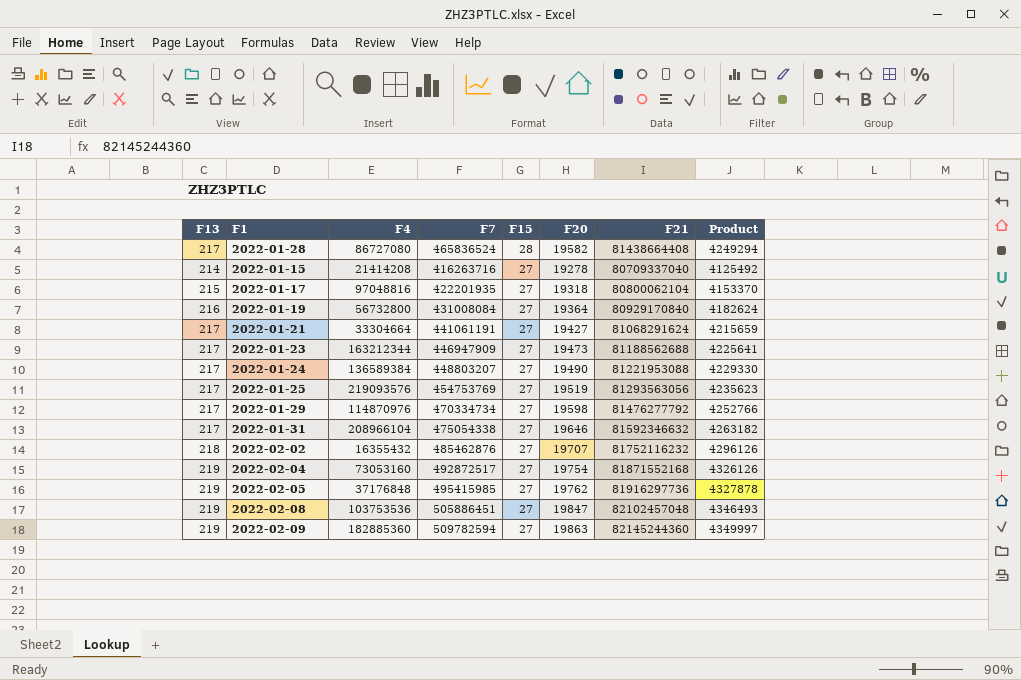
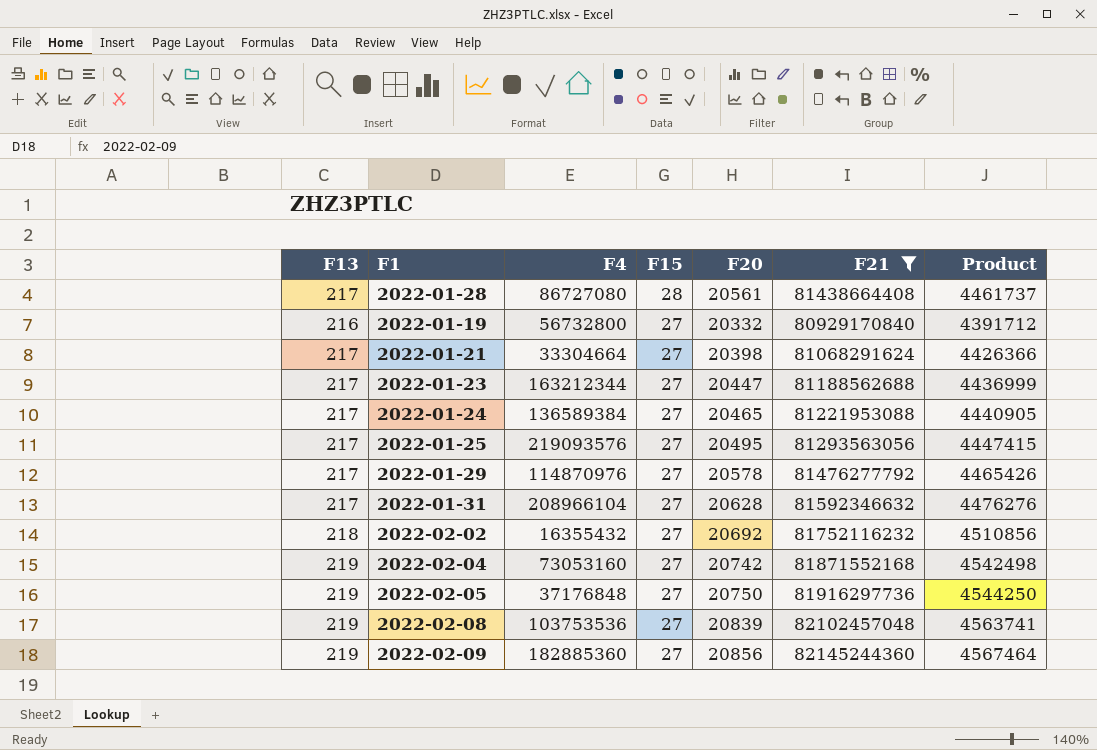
filter: none -> F21 >= 80929170840
column F7 | position: 4 -> none
2022-01-28 | F20: 19582 -> 20561
2022-01-28 | Product: 4249294 -> 4461737
2022-01-19 | F20: 19364 -> 20332
2022-01-19 | Product: 4182624 -> 4391712
2022-01-21 | F20: 19427 -> 20398
2022-01-21 | Product: 4215659 -> 4426366
2022-01-23 | F20: 19473 -> 20447
2022-01-23 | Product: 4225641 -> 4436999
2022-01-24 | F20: 19490 -> 20465
2022-01-24 | Product: 4229330 -> 4440905
2022-01-25 | F20: 19519 -> 20495
2022-01-25 | Product: 4235623 -> 4447415
2022-01-29 | F20: 19598 -> 20578
2022-01-29 | Product: 4252766 -> 4465426
2022-01-31 | F20: 19646 -> 20628
2022-01-31 | Product: 4263182 -> 4476276
2022-02-02 | F20: 19707 -> 20692
2022-02-02 | Product: 4296126 -> 4510856
2022-02-04 | F20: 19754 -> 20742
2022-02-04 | Product: 4326126 -> 4542498
2022-02-05 | F20: 19762 -> 20750
2022-02-05 | Product: 4327878 -> 4544250
2022-02-08 | F20: 19847 -> 20839
2022-02-08 | Product: 4346493 -> 4563741
2022-02-09 | F20: 19863 -> 20856
2022-02-09 | Product: 4349997 -> 4567464

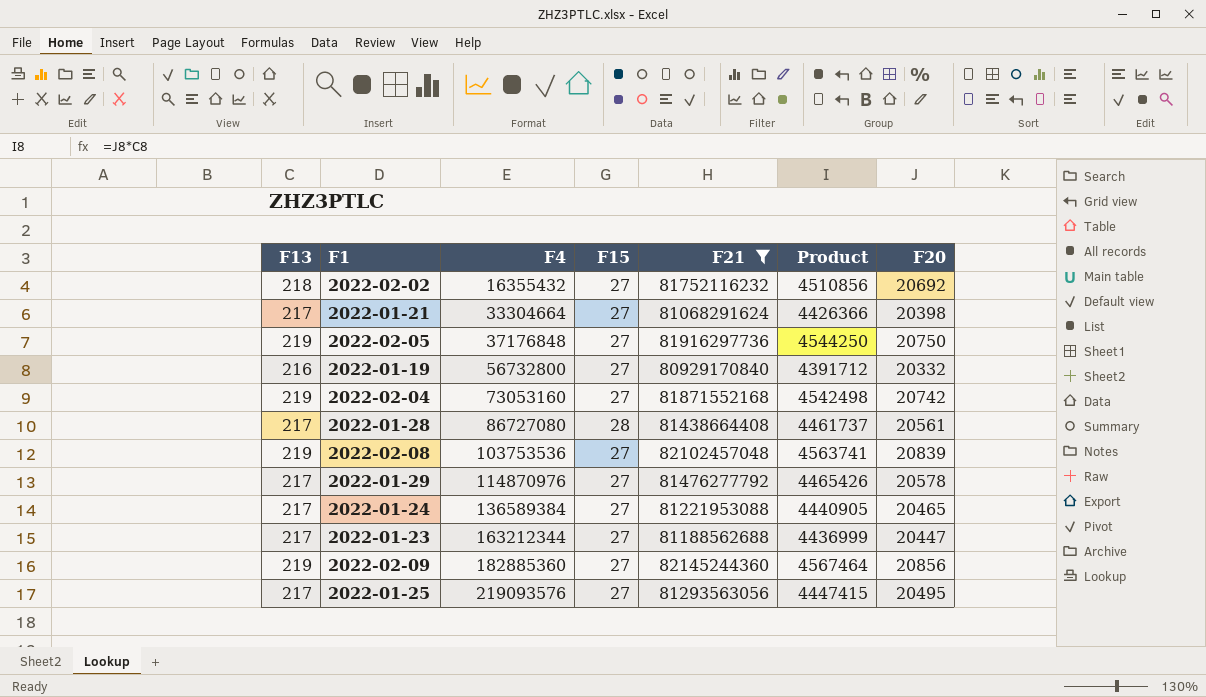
row order: F15 descending -> F4 ascending
column F20 | position: 5 -> 7
row 2022-01-31: 217 | 208966104 | 27 | 20628 | 81592346632 | 4476276 -> none

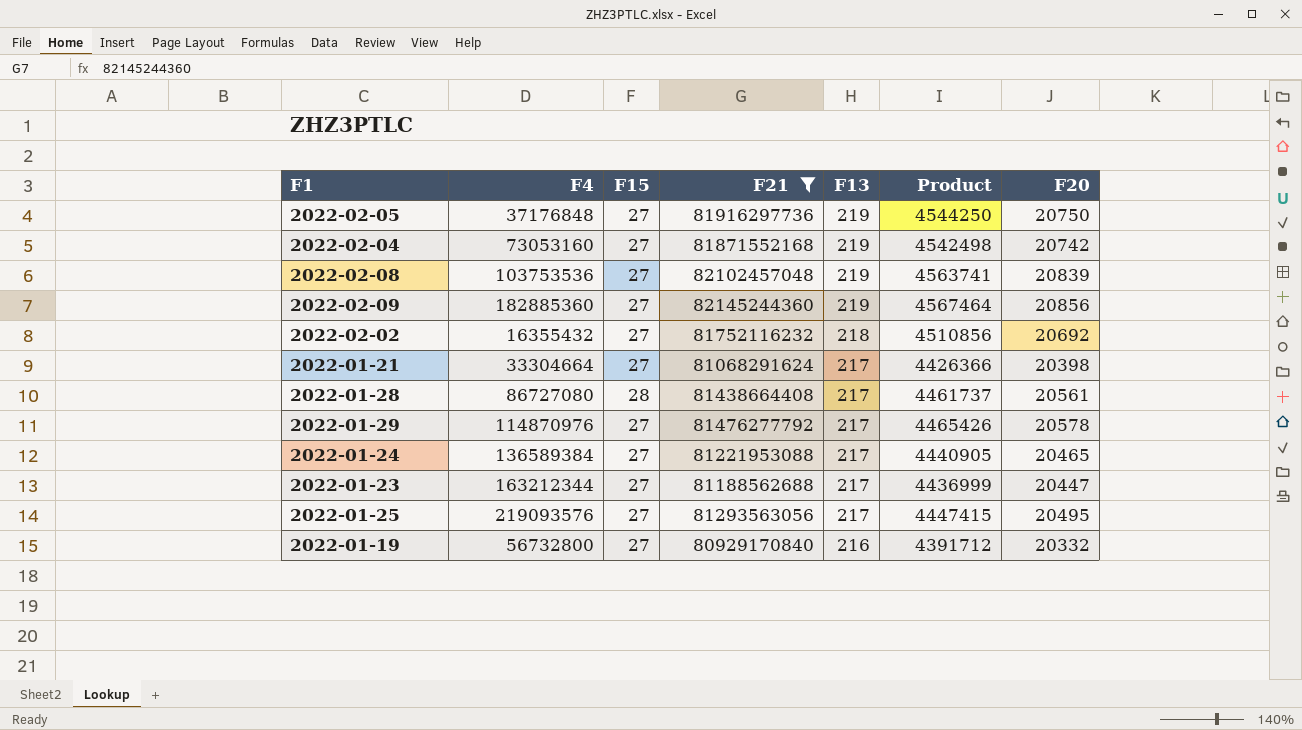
row order: F4 ascending -> F13 descending
column F13 | position: 1 -> 5

